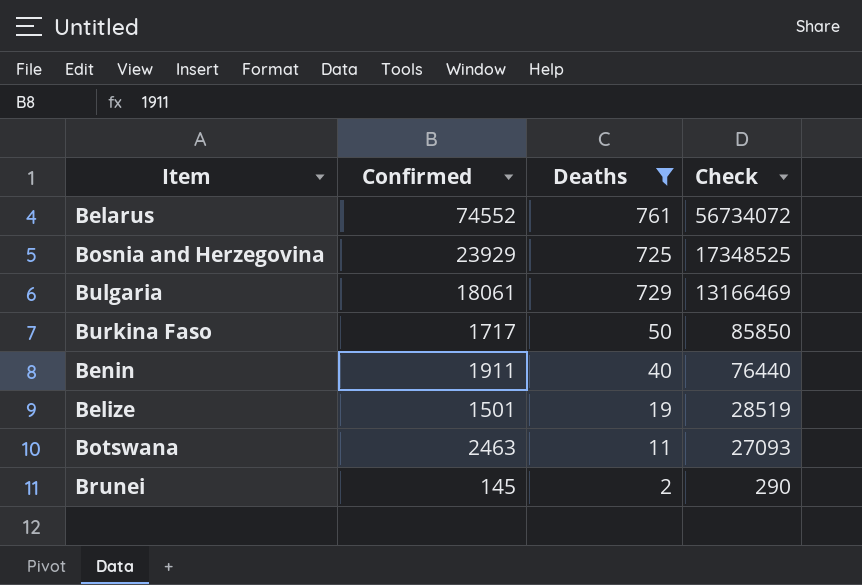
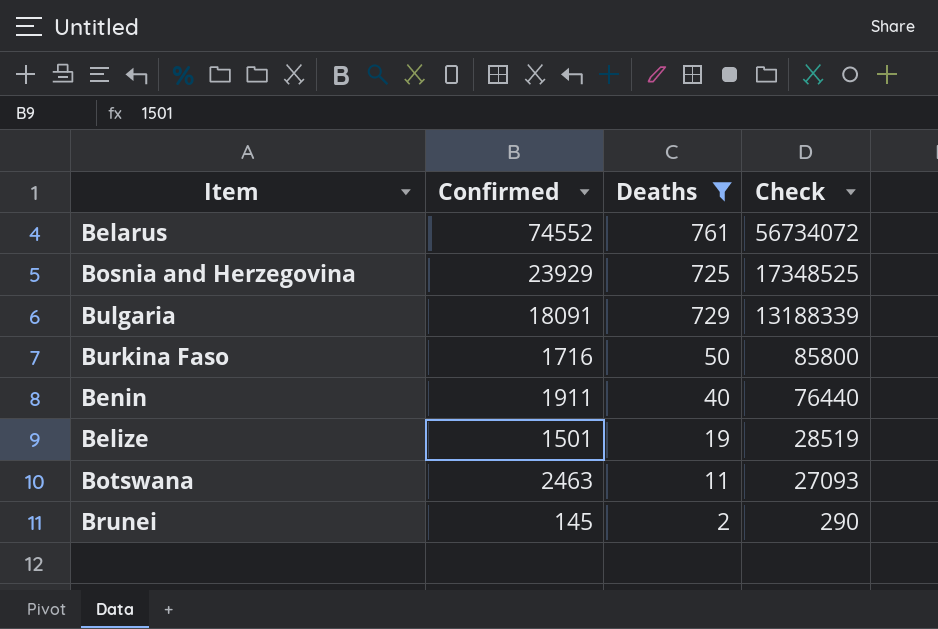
Bulgaria | Confirmed: 18061 -> 18091
Bulgaria | Check: 13166469 -> 13188339
Burkina Faso | Confirmed: 1717 -> 1716
Burkina Faso | Check: 85850 -> 85800

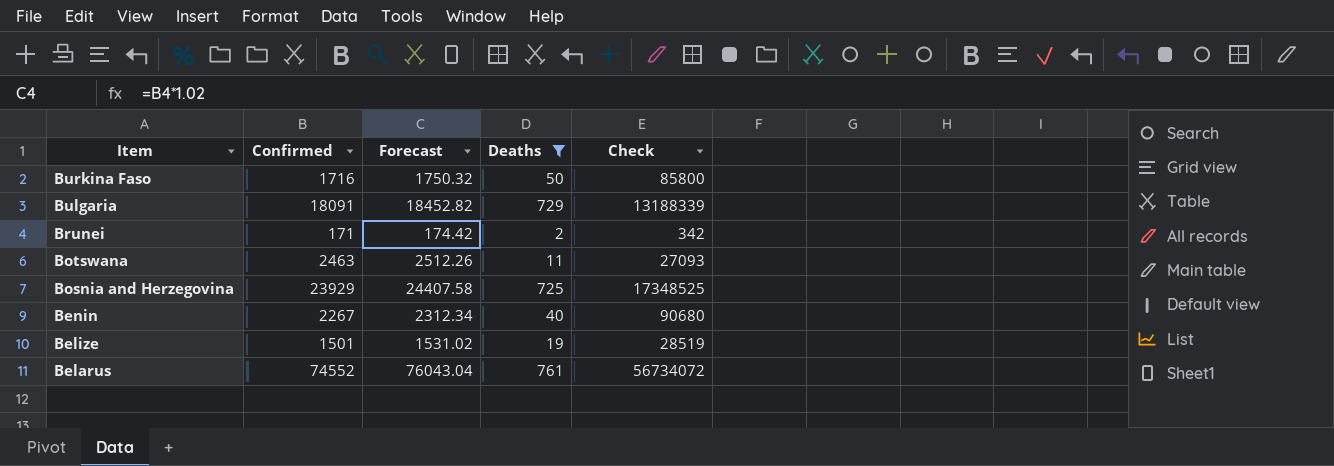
row order: Check descending -> Item descending
column Forecast | formula: none -> [Confirmed] * 1.02
Brunei | Confirmed: 145 -> 171
Brunei | Check: 290 -> 342
Benin | Confirmed: 1911 -> 2267
Benin | Check: 76440 -> 90680

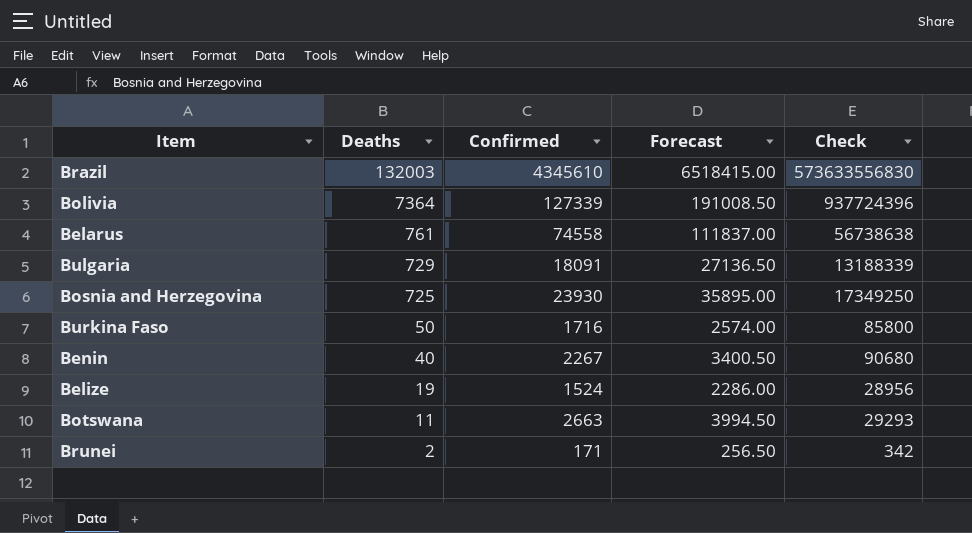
filter: Deaths <= 761 -> none
row order: Item descending -> Deaths descending
column Deaths | position: 4 -> 2
column Forecast | formula: [Confirmed] * 1.02 -> [Confirmed] * 1.5
Belarus | Confirmed: 74552 -> 74558
Belarus | Check: 56734072 -> 56738638
Bosnia and Herzegovina | Confirmed: 23929 -> 23930
Bosnia and Herzegovina | Check: 17348525 -> 17349250
Belize | Confirmed: 1501 -> 1524
Belize | Check: 28519 -> 28956
Botswana | Confirmed: 2463 -> 2663
Botswana | Check: 27093 -> 29293

